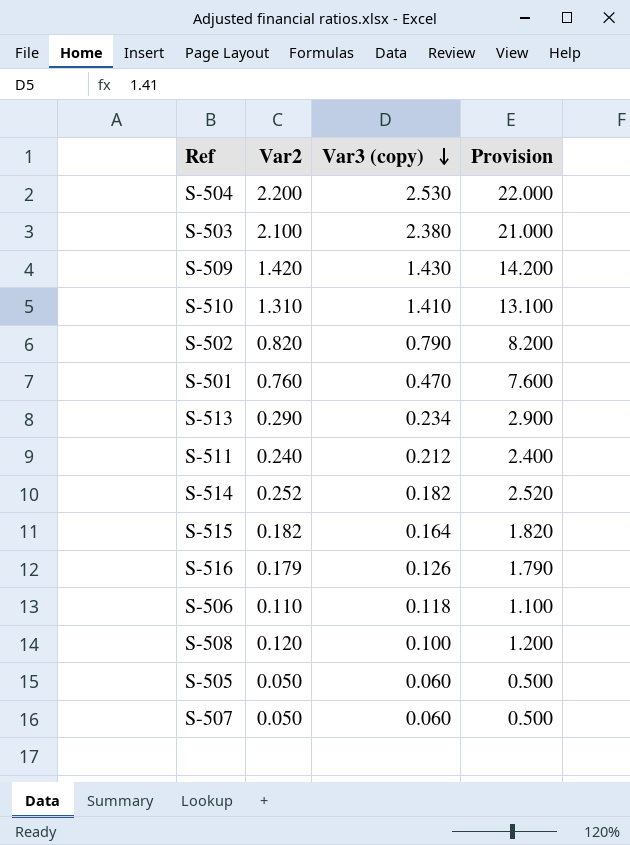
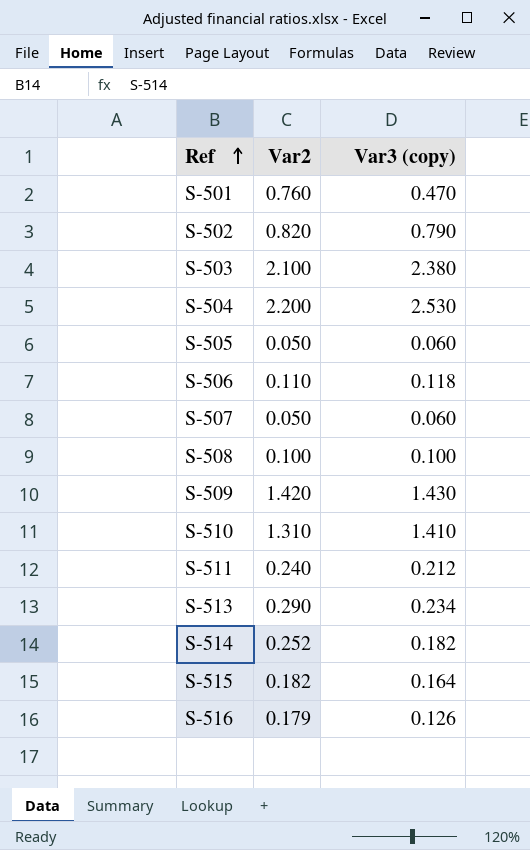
row order: Var3 (copy) descending -> Ref ascending
column Provision | formula: [Var2] * 10 -> none
S-508 | Var2: 0.120 -> 0.100

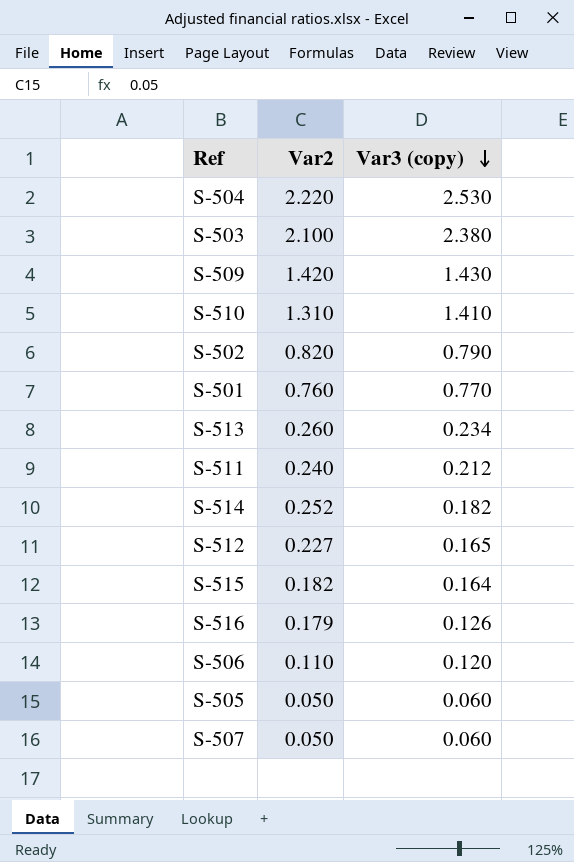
row order: Ref ascending -> Var3 (copy) descending
row S-508: 0.100 | 0.100 -> none
S-504 | Var2: 2.200 -> 2.220
S-501 | Var3 (copy): 0.470 -> 0.770
S-513 | Var2: 0.290 -> 0.260
row S-512: none -> 0.227 | 0.165
S-506 | Var3 (copy): 0.118 -> 0.120

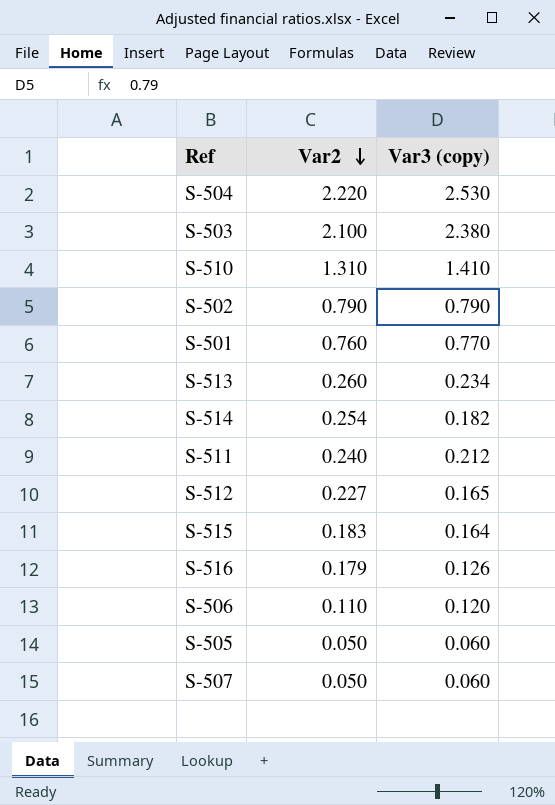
row order: Var3 (copy) descending -> Var2 descending
row S-509: 1.420 | 1.430 -> none
S-502 | Var2: 0.820 -> 0.790
S-514 | Var2: 0.252 -> 0.254
S-515 | Var2: 0.182 -> 0.183

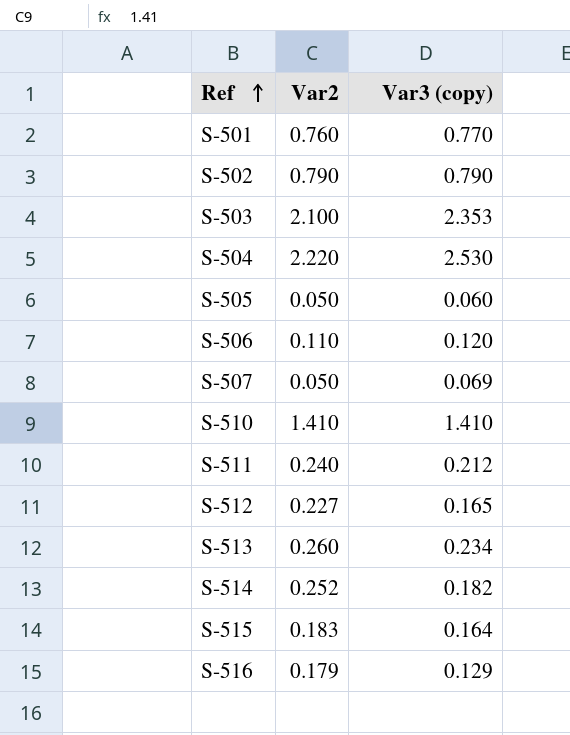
row order: Var2 descending -> Ref ascending
S-503 | Var3 (copy): 2.380 -> 2.353
S-507 | Var3 (copy): 0.060 -> 0.069
S-510 | Var2: 1.310 -> 1.410
S-514 | Var2: 0.254 -> 0.252
S-516 | Var3 (copy): 0.126 -> 0.129

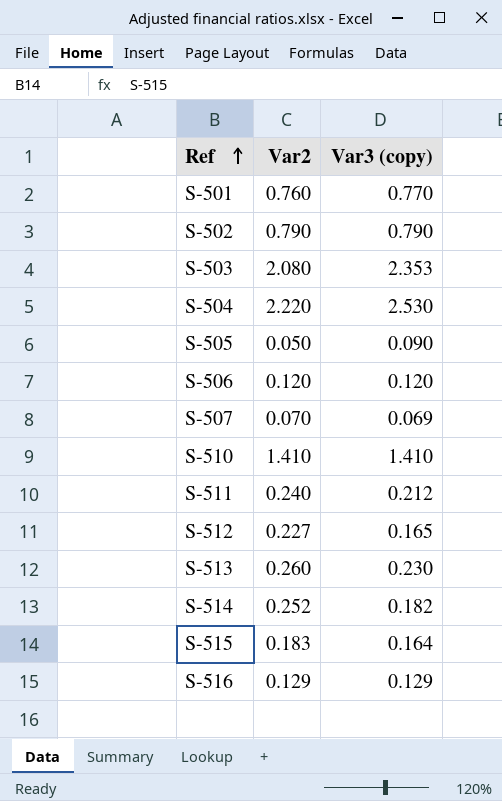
S-503 | Var2: 2.100 -> 2.080
S-505 | Var3 (copy): 0.060 -> 0.090
S-506 | Var2: 0.110 -> 0.120
S-507 | Var2: 0.050 -> 0.070
S-513 | Var3 (copy): 0.234 -> 0.230
S-516 | Var2: 0.179 -> 0.129

